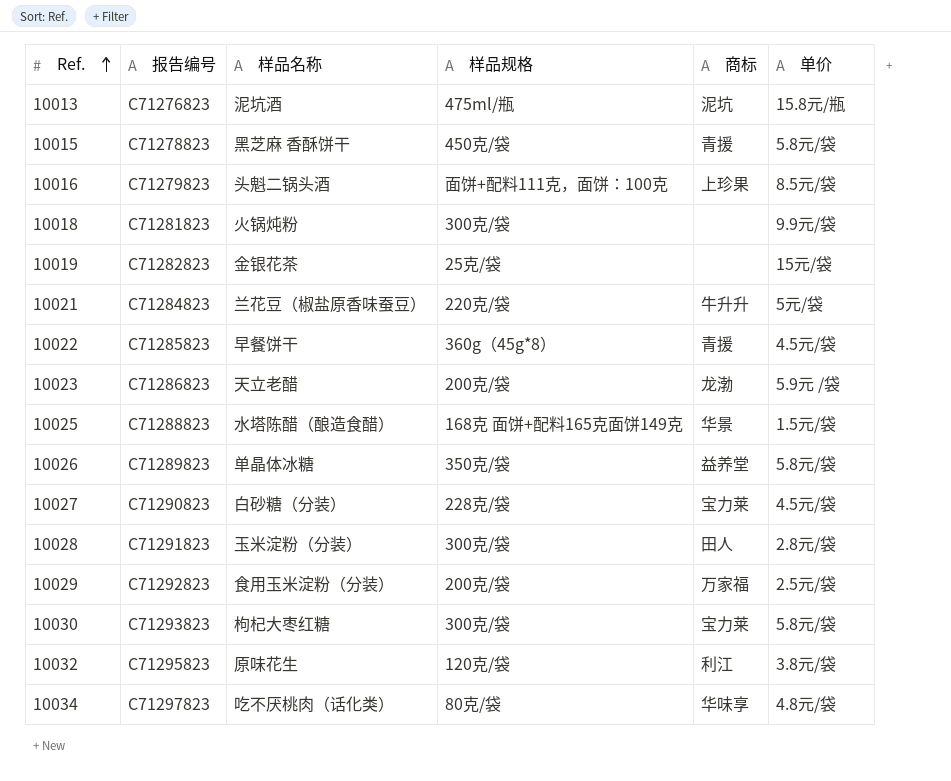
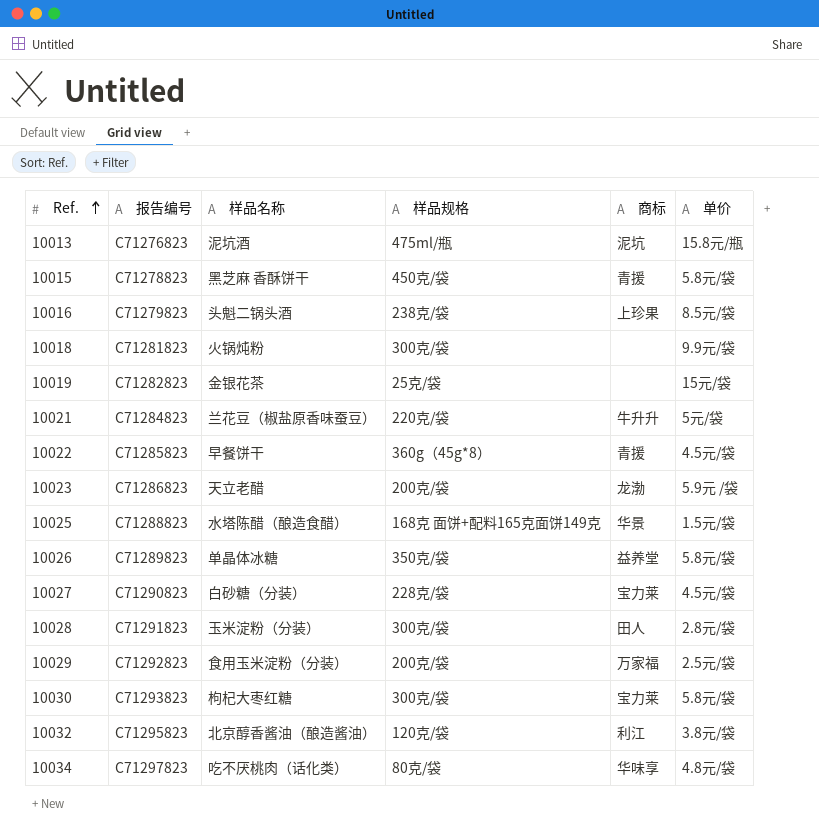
10016 | 样品规格: 面饼+配料111克，面饼：100克 -> 238克/袋
10032 | 样品名称: 原味花生 -> 北京醇香酱油（酿造酱油）

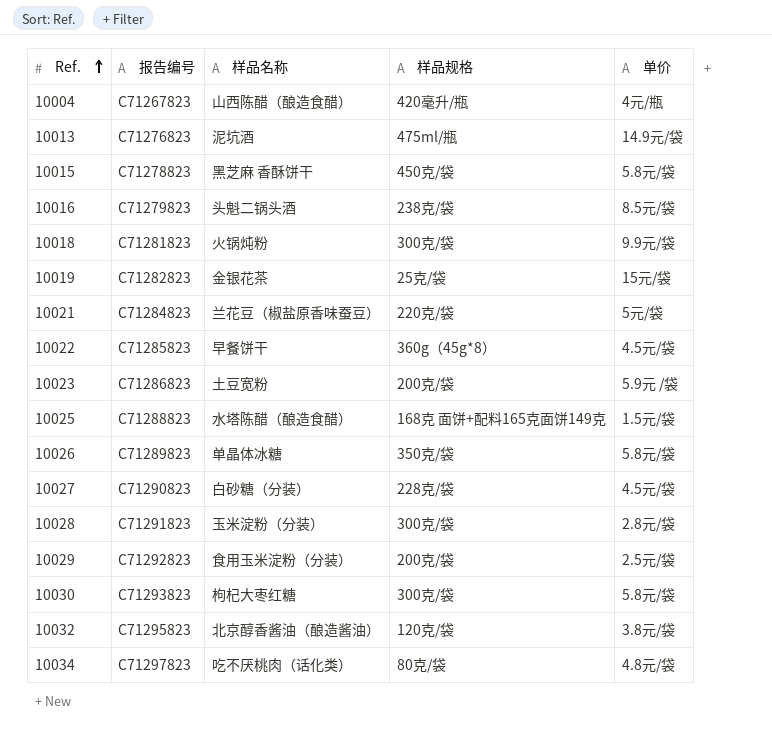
column 商标 | position: 5 -> none
row 10004: none -> C71267823 | 山西陈醋（酿造食醋） | 420毫升/瓶 | 4元/瓶
10013 | 单价: 15.8元/瓶 -> 14.9元/袋
10023 | 样品名称: 天立老醋 -> 土豆宽粉

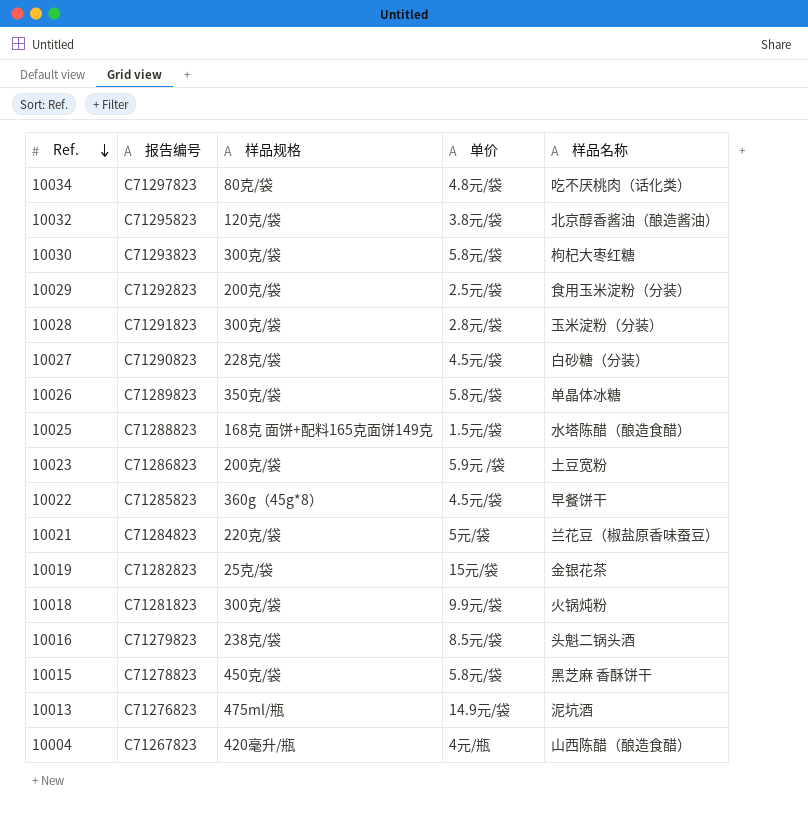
row order: Ref. ascending -> Ref. descending
column 样品名称 | position: 3 -> 5

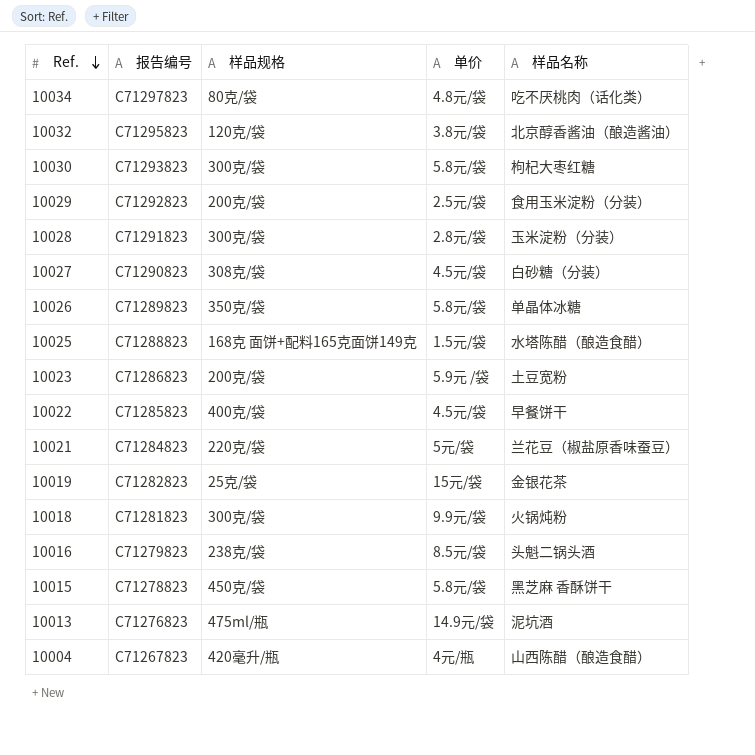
10027 | 样品规格: 228克/袋 -> 308克/袋
10022 | 样品规格: 360g（45g*8） -> 400克/袋

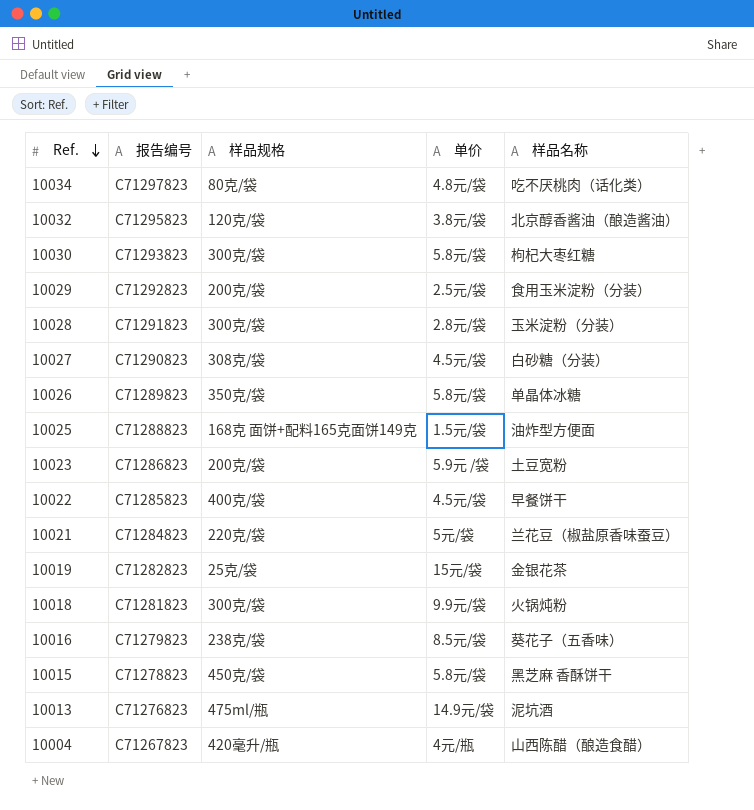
10025 | 样品名称: 水塔陈醋（酿造食醋） -> 油炸型方便面
10016 | 样品名称: 头魁二锅头酒 -> 葵花子（五香味）

